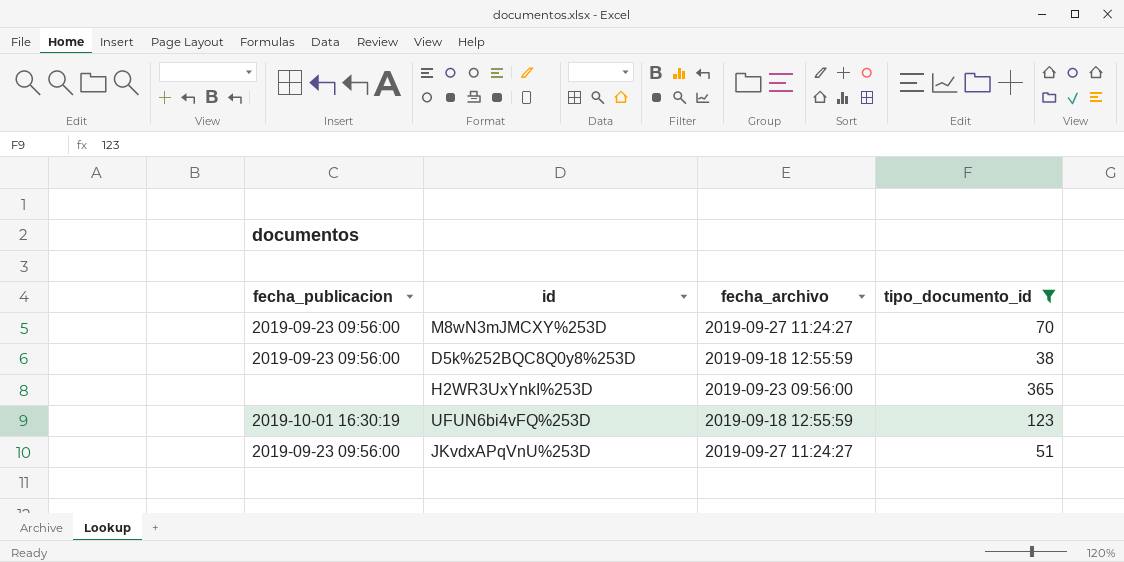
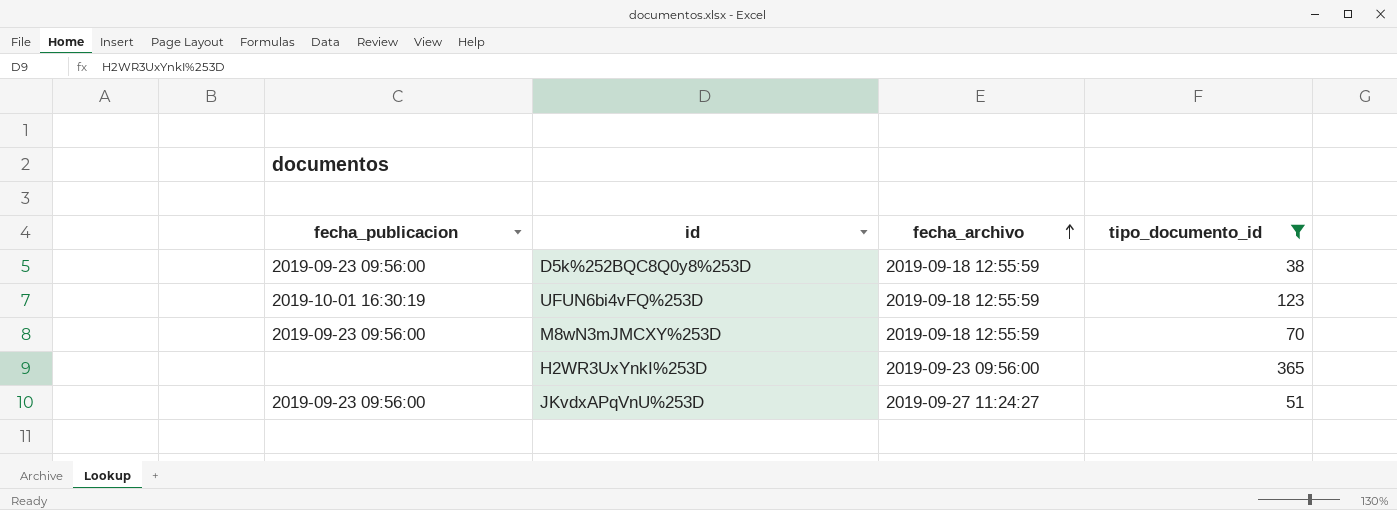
row order: none -> fecha_archivo ascending
M8wN3mJMCXY%253D | fecha_archivo: 2019-09-27 11:24:27 -> 2019-09-18 12:55:59

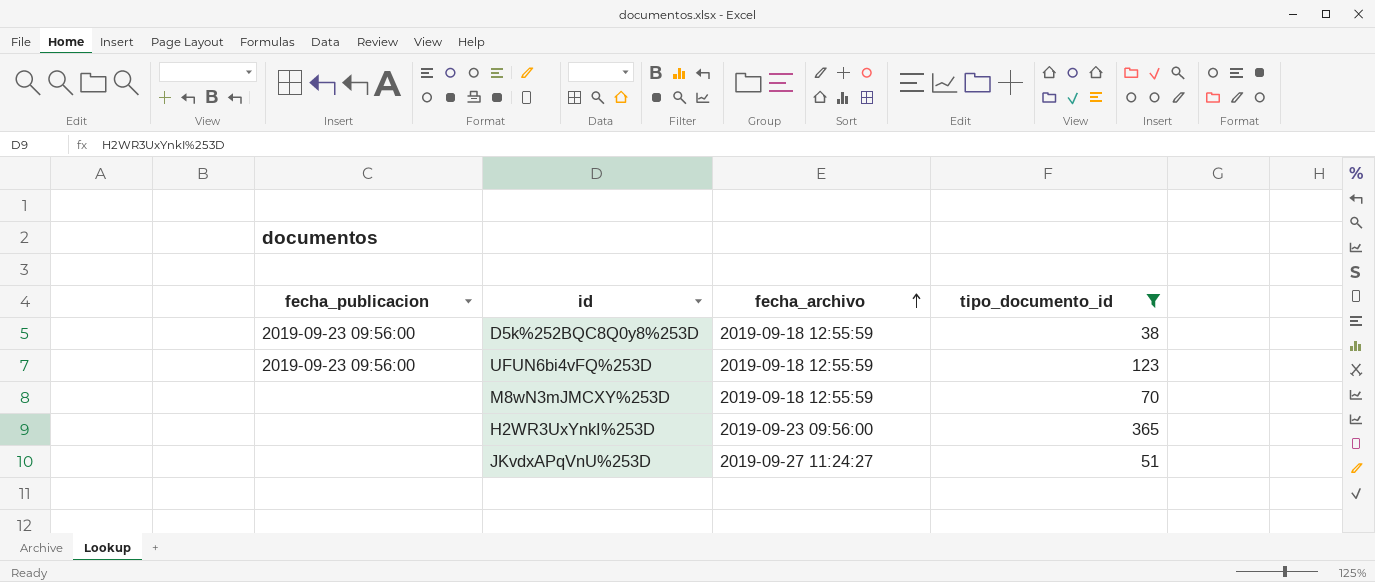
UFUN6bi4vFQ%253D | fecha_publicacion: 2019-10-01 16:30:19 -> 2019-09-23 09:56:00
M8wN3mJMCXY%253D | fecha_publicacion: 2019-09-23 09:56:00 -> none
JKvdxAPqVnU%253D | fecha_publicacion: 2019-09-23 09:56:00 -> none

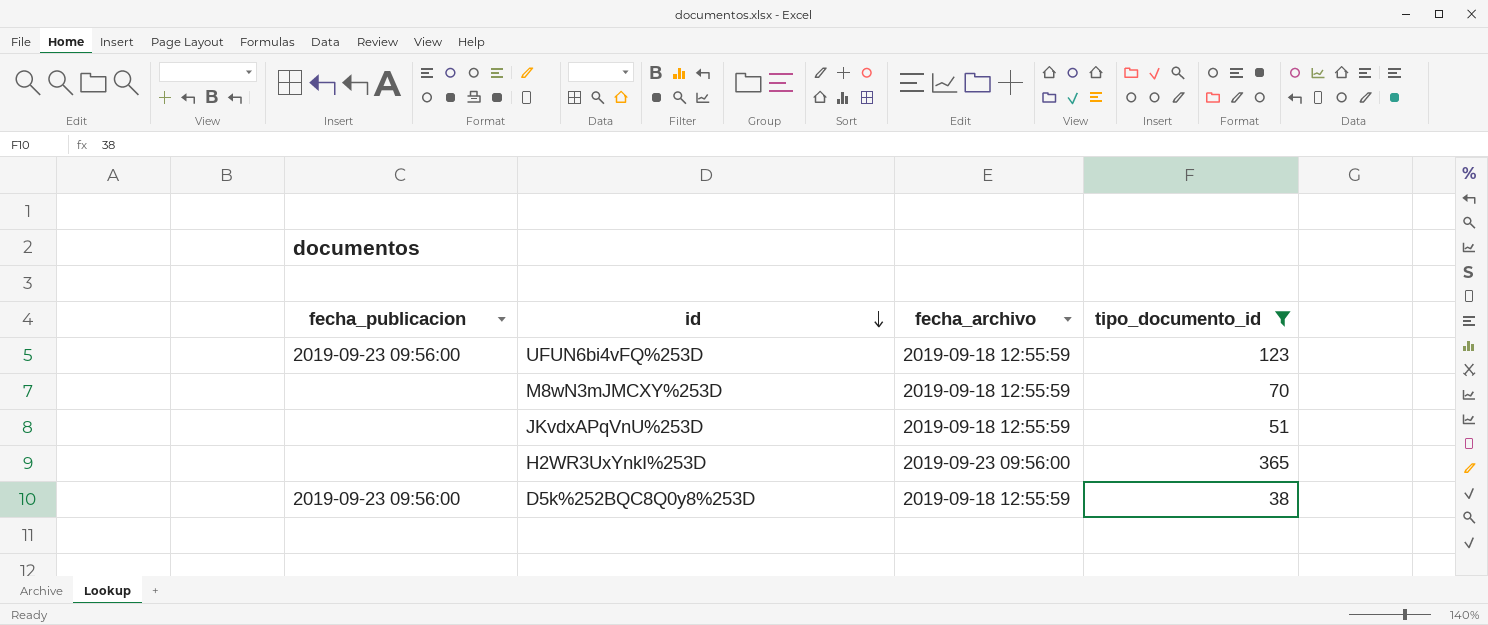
row order: fecha_archivo ascending -> id descending
JKvdxAPqVnU%253D | fecha_archivo: 2019-09-27 11:24:27 -> 2019-09-18 12:55:59

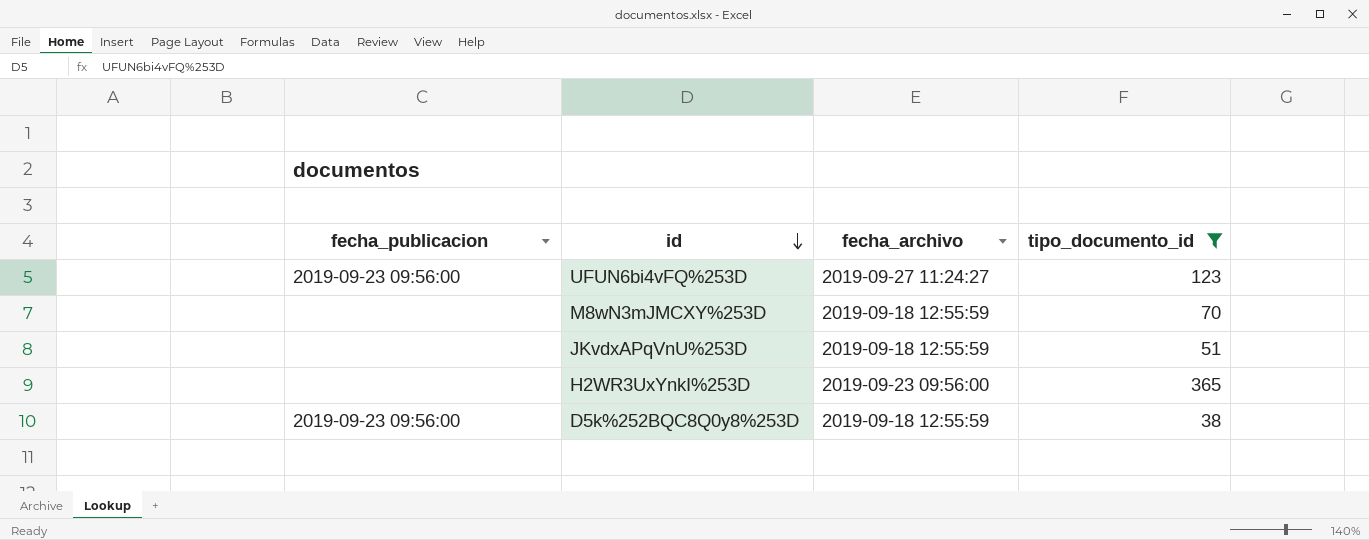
UFUN6bi4vFQ%253D | fecha_archivo: 2019-09-18 12:55:59 -> 2019-09-27 11:24:27

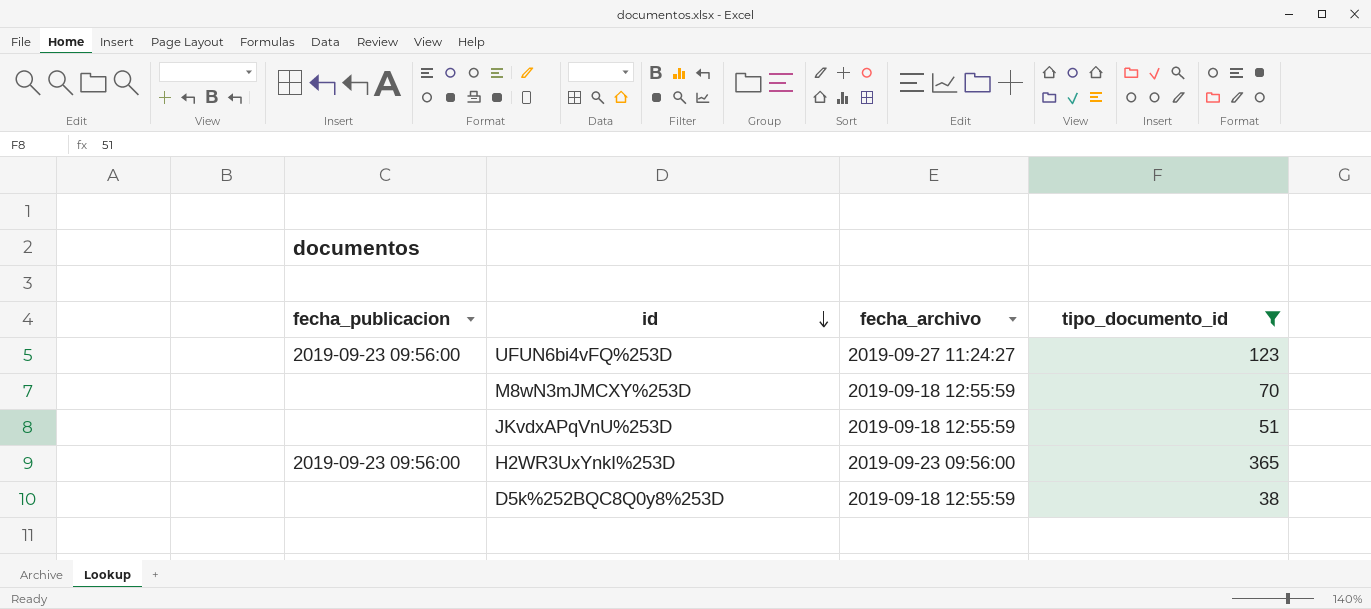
H2WR3UxYnkI%253D | fecha_publicacion: none -> 2019-09-23 09:56:00
D5k%252BQC8Q0y8%253D | fecha_publicacion: 2019-09-23 09:56:00 -> none

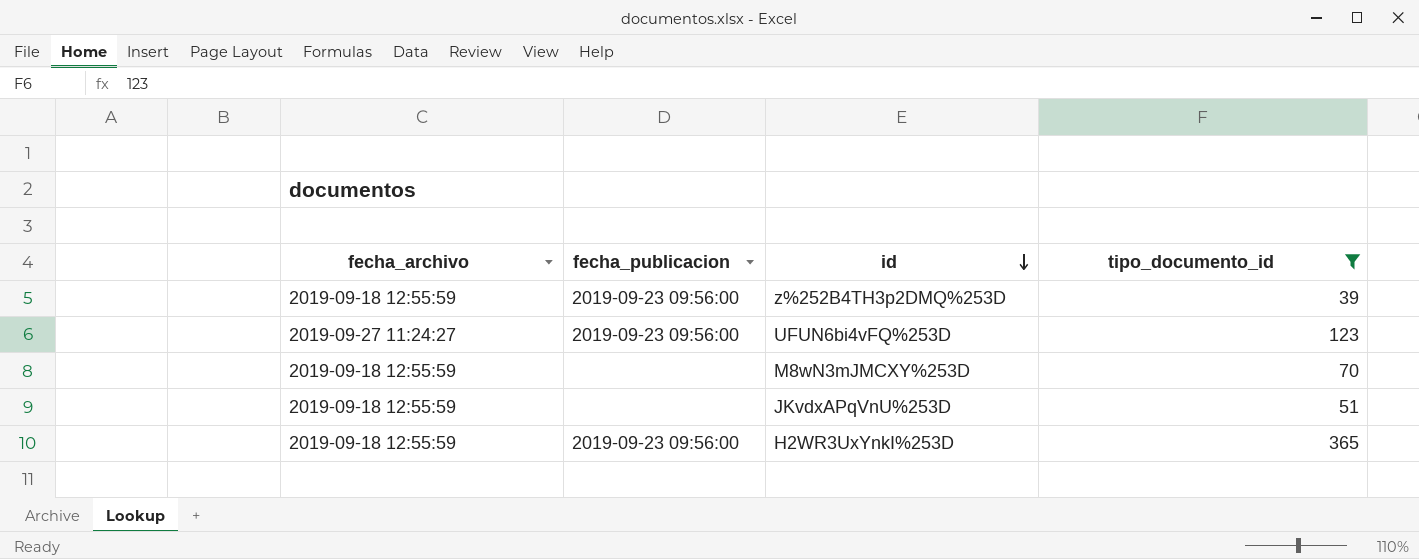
column fecha_archivo | position: 3 -> 1
row D5k%252BQC8Q0y8%253D: none | 2019-09-18 12:55:59 | 38 -> none
row z%252B4TH3p2DMQ%253D: none -> 2019-09-18 12:55:59 | 2019-09-23 09:56:00 | 39
H2WR3UxYnkI%253D | fecha_archivo: 2019-09-23 09:56:00 -> 2019-09-18 12:55:59

